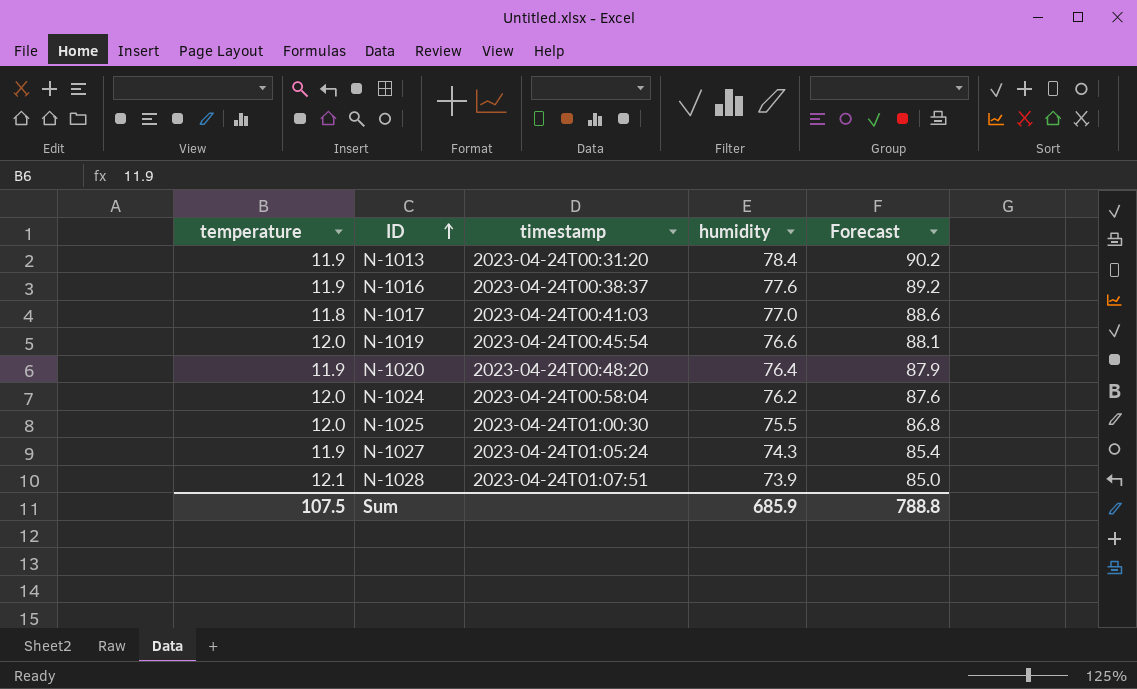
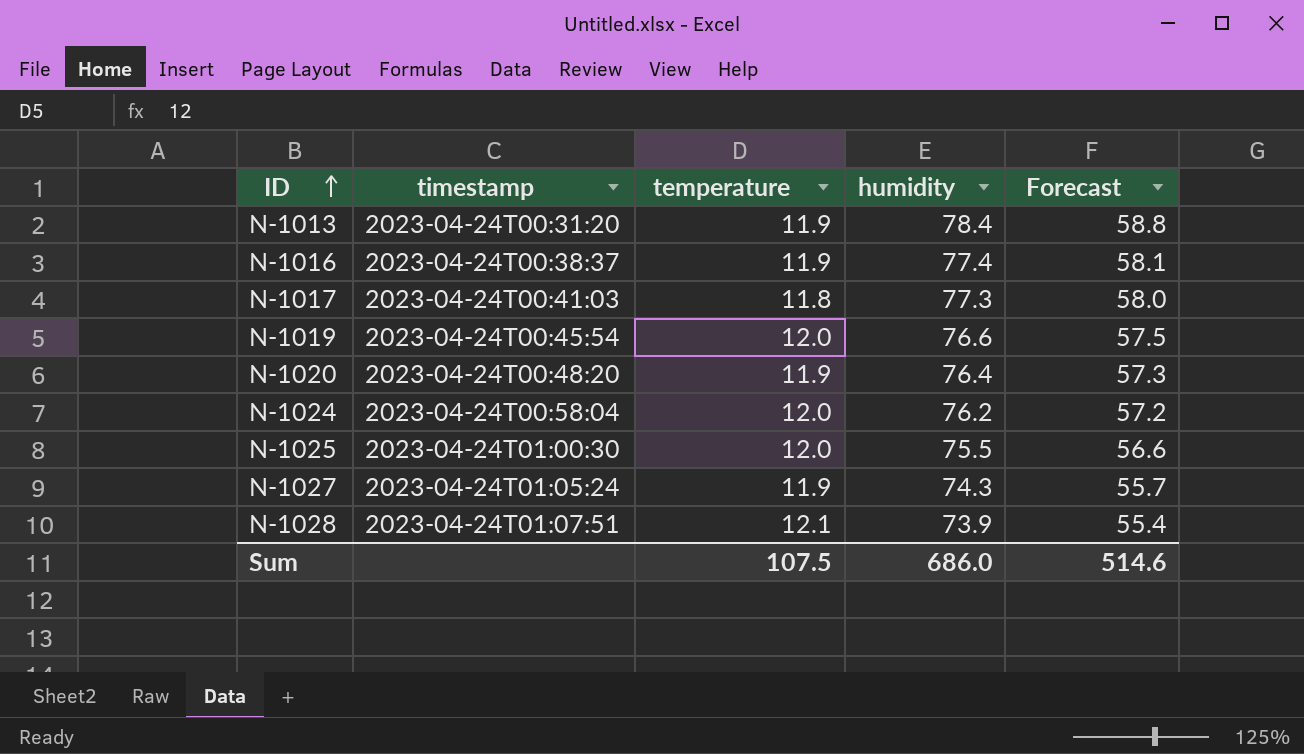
column temperature | position: 1 -> 3
column Forecast | formula: [humidity] * 1.15 -> [humidity] * 0.75
N-1016 | humidity: 77.6 -> 77.4
N-1017 | humidity: 77.0 -> 77.3
Sum | humidity: 685.9 -> 686.0
Sum | Forecast: 788.8 -> 514.6

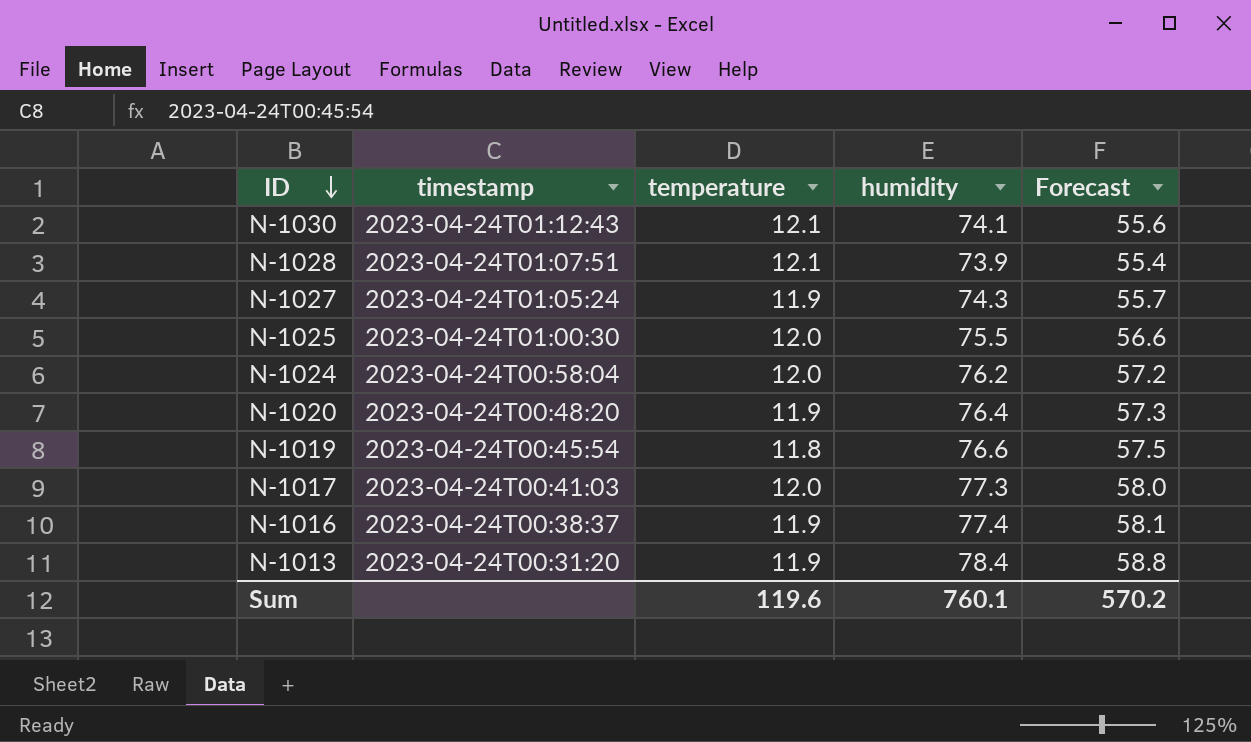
row order: ID ascending -> ID descending
row N-1030: none -> 2023-04-24T01:12:43 | 12.1 | 74.1 | 55.6
N-1019 | temperature: 12.0 -> 11.8
N-1017 | temperature: 11.8 -> 12.0
Sum | temperature: 107.5 -> 119.6
Sum | humidity: 686.0 -> 760.1
Sum | Forecast: 514.6 -> 570.2

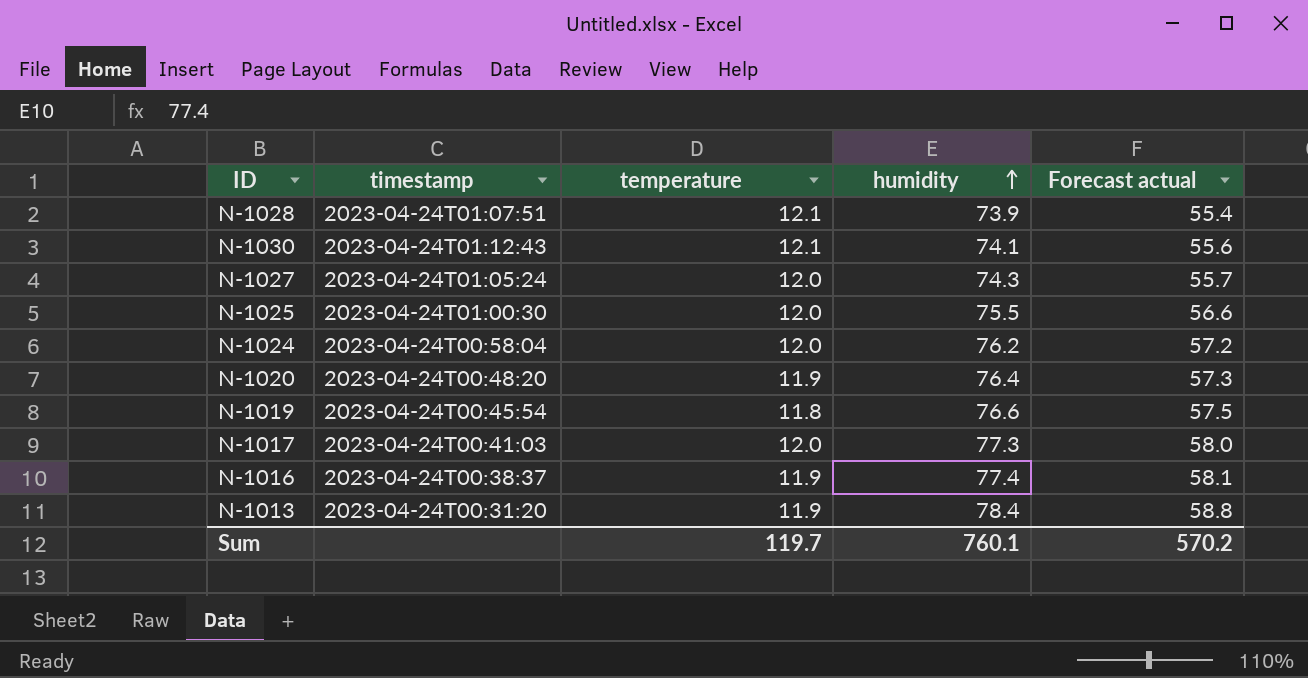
row order: ID descending -> humidity ascending
column name: Forecast -> Forecast actual
N-1027 | temperature: 11.9 -> 12.0
Sum | temperature: 119.6 -> 119.7

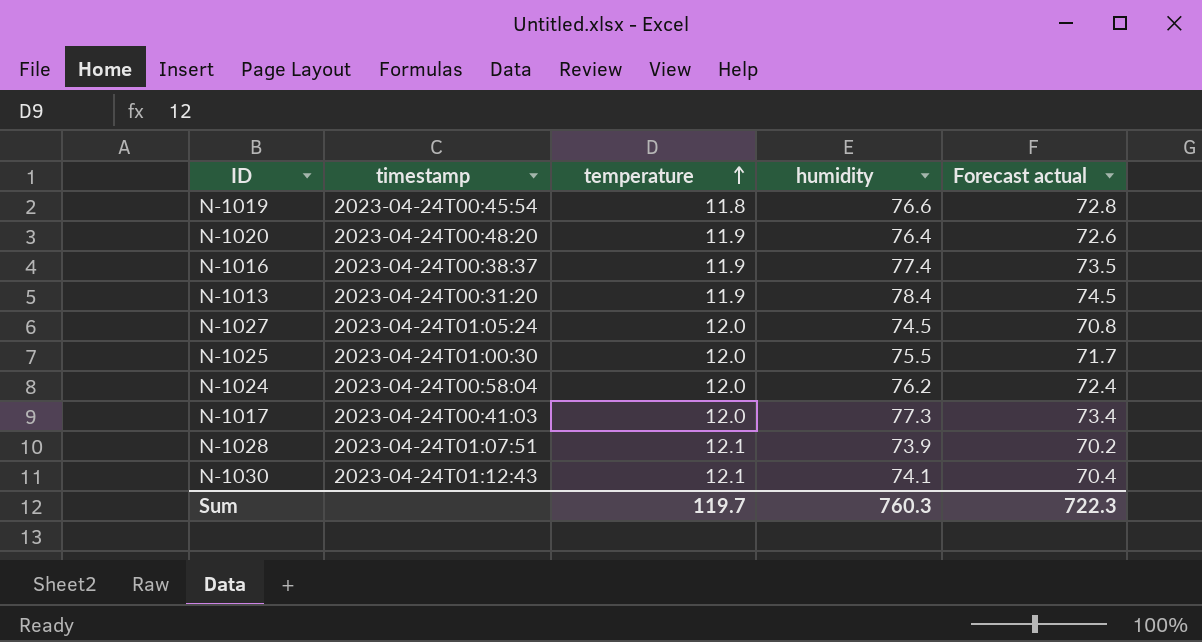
row order: humidity ascending -> temperature ascending
column Forecast actual | formula: [humidity] * 0.75 -> [humidity] * 0.95
N-1027 | humidity: 74.3 -> 74.5
Sum | humidity: 760.1 -> 760.3
Sum | Forecast actual: 570.2 -> 722.3

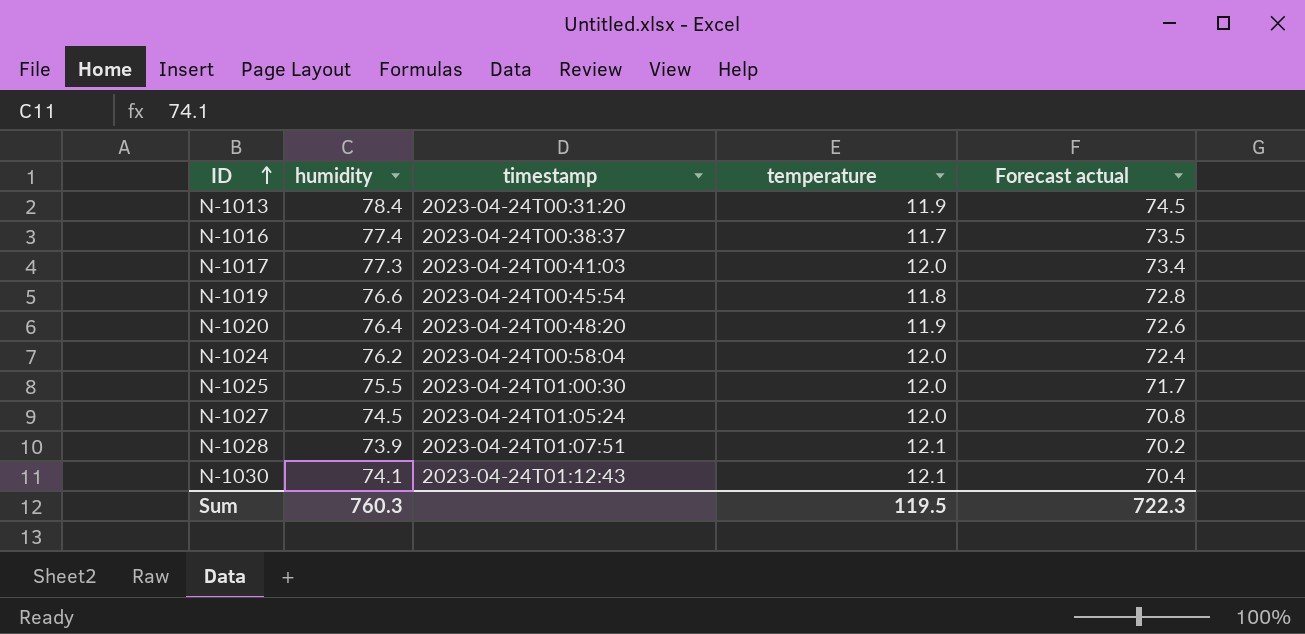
row order: temperature ascending -> ID ascending
column humidity | position: 4 -> 2
N-1016 | temperature: 11.9 -> 11.7
Sum | temperature: 119.7 -> 119.5

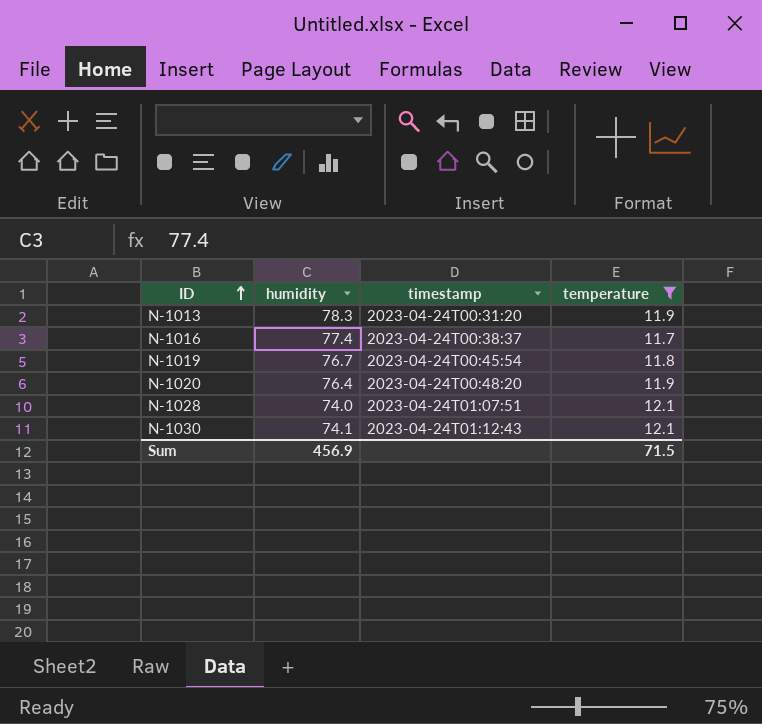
filter: none -> temperature != 12.0
column Forecast actual | formula: [humidity] * 0.95 -> none
N-1013 | humidity: 78.4 -> 78.3
N-1019 | humidity: 76.6 -> 76.7
N-1028 | humidity: 73.9 -> 74.0
Sum | humidity: 760.3 -> 456.9
Sum | temperature: 119.5 -> 71.5

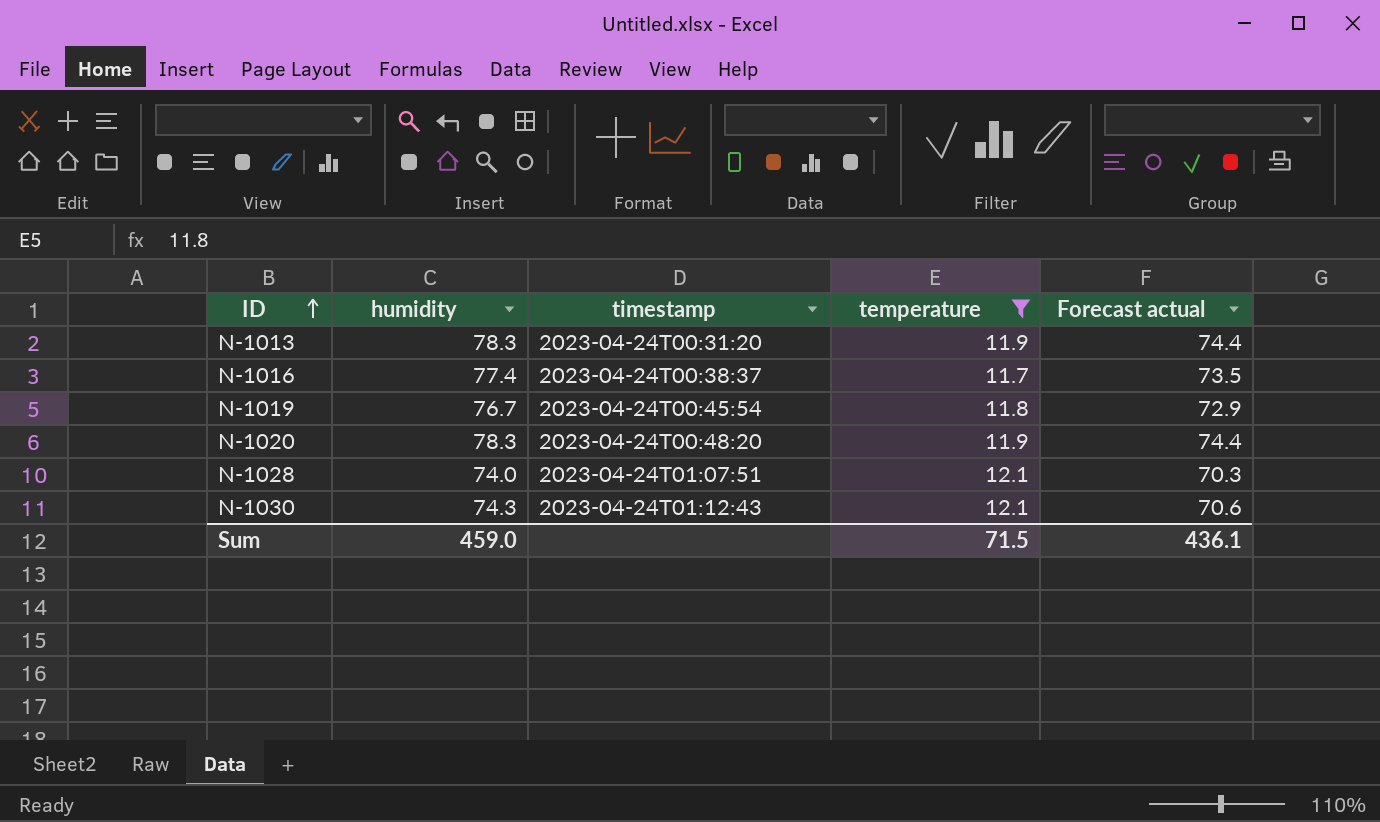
column Forecast actual | formula: none -> [humidity] * 0.95
N-1020 | humidity: 76.4 -> 78.3
N-1030 | humidity: 74.1 -> 74.3
Sum | humidity: 456.9 -> 459.0

